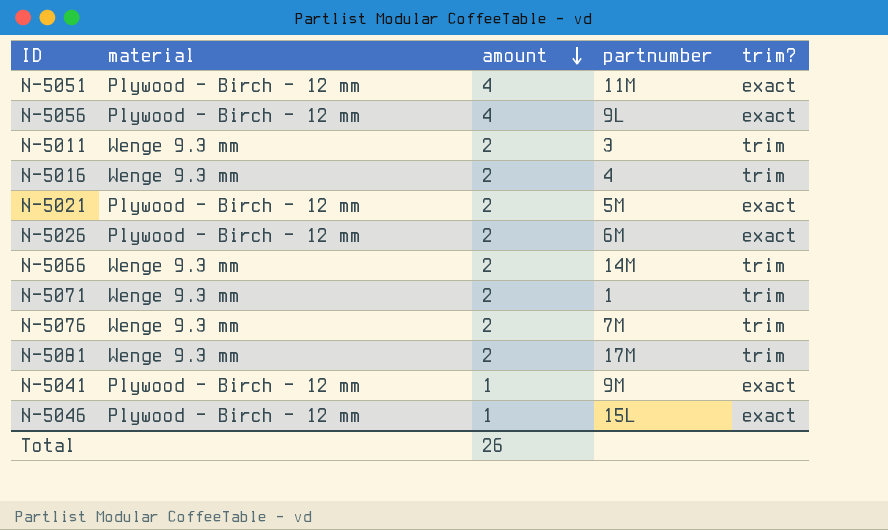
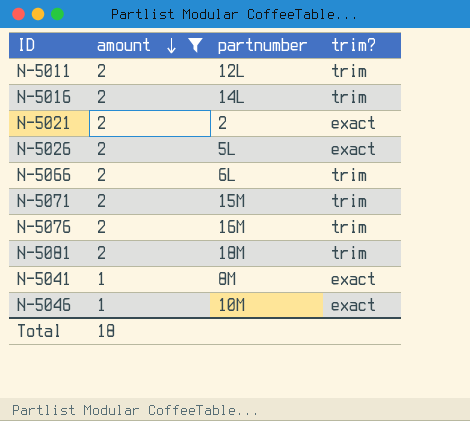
filter: none -> amount != 4
column material | position: 2 -> none
N-5011 | partnumber: 3 -> 12L
N-5016 | partnumber: 4 -> 14L
N-5021 | partnumber: 5M -> 2
N-5026 | partnumber: 6M -> 5L
N-5066 | partnumber: 14M -> 6L
N-5071 | partnumber: 1 -> 15M
N-5076 | partnumber: 7M -> 16M
N-5081 | partnumber: 17M -> 18M
N-5041 | partnumber: 9M -> 8M
N-5046 | partnumber: 15L -> 10M
Total | amount: 26 -> 18

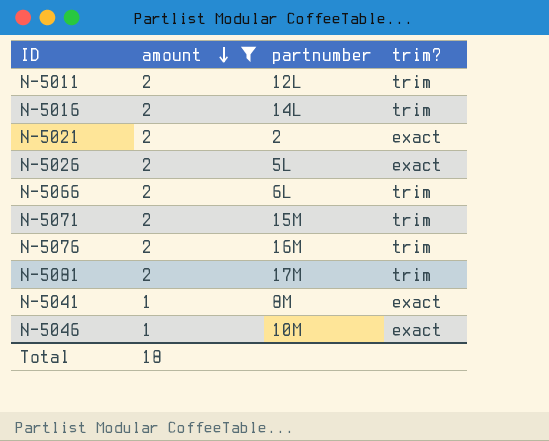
N-5081 | partnumber: 18M -> 17M

